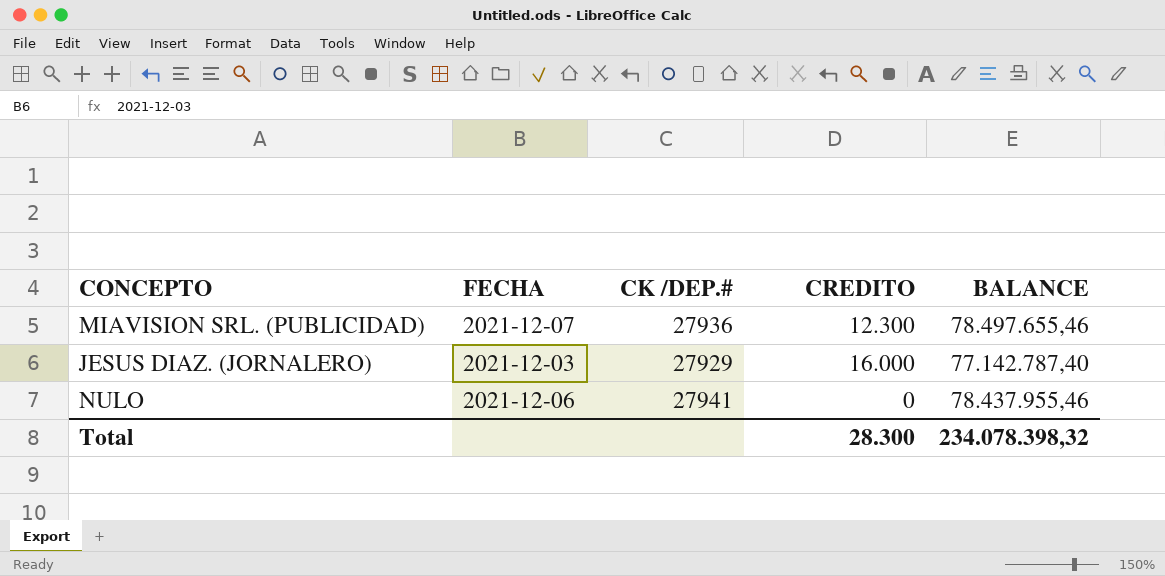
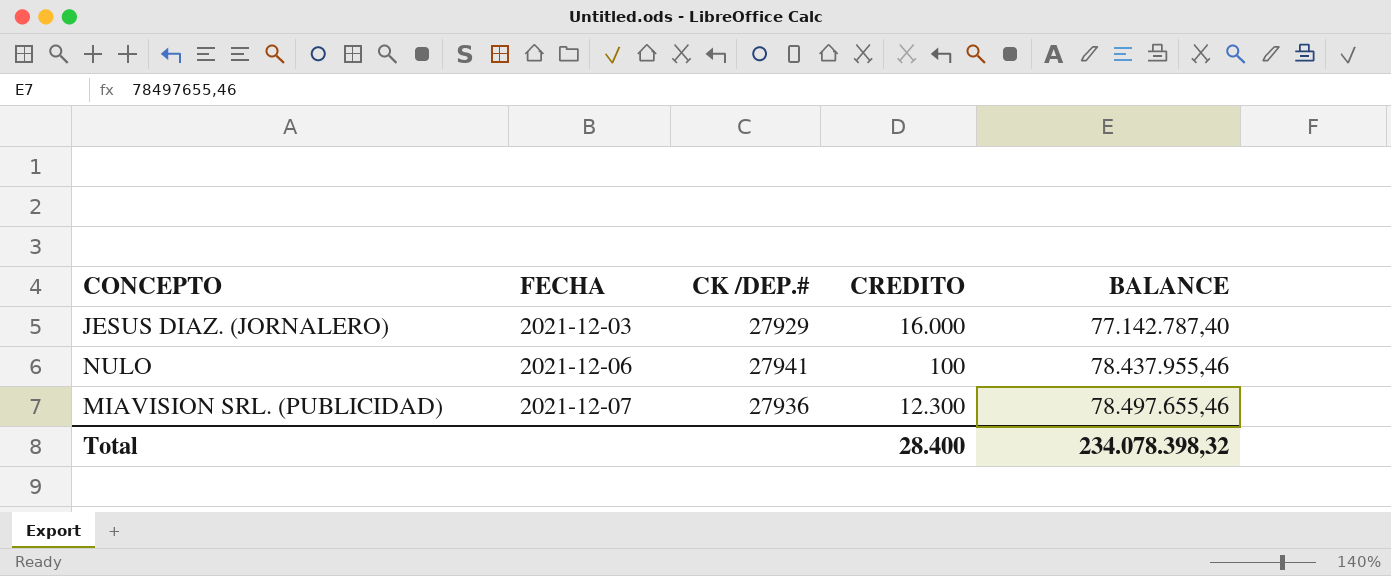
row order: none -> FECHA ascending
NULO | CREDITO: 0 -> 100
Total | CREDITO: 28.300 -> 28.400

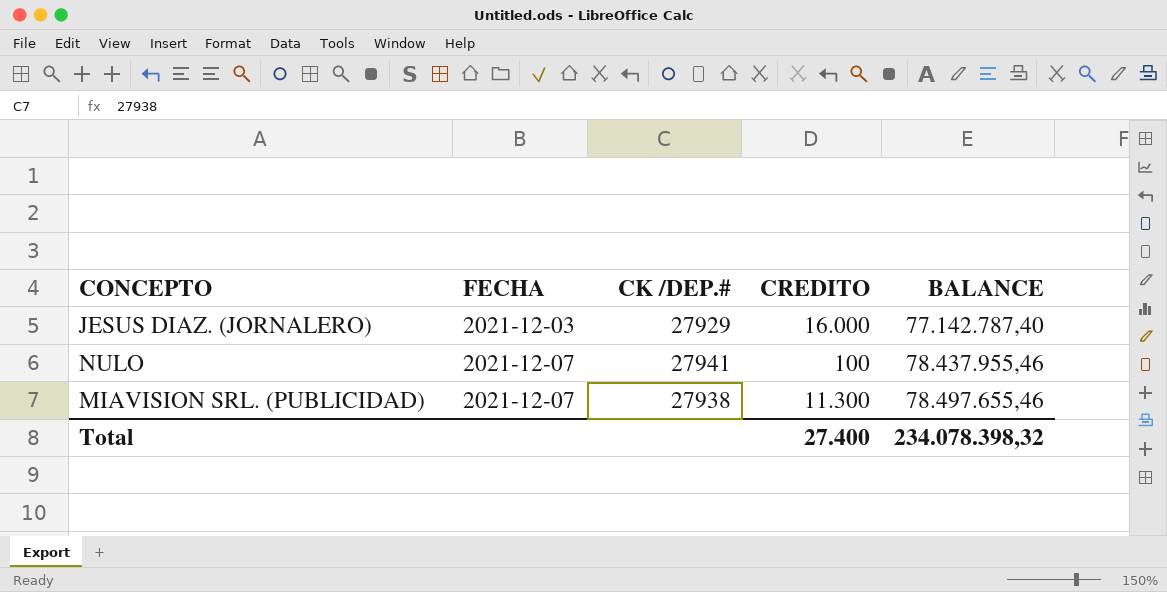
NULO | FECHA: 2021-12-06 -> 2021-12-07
MIAVISION SRL. (PUBLICIDAD) | CK /DEP.#: 27936 -> 27938
MIAVISION SRL. (PUBLICIDAD) | CREDITO: 12.300 -> 11.300
Total | CREDITO: 28.400 -> 27.400

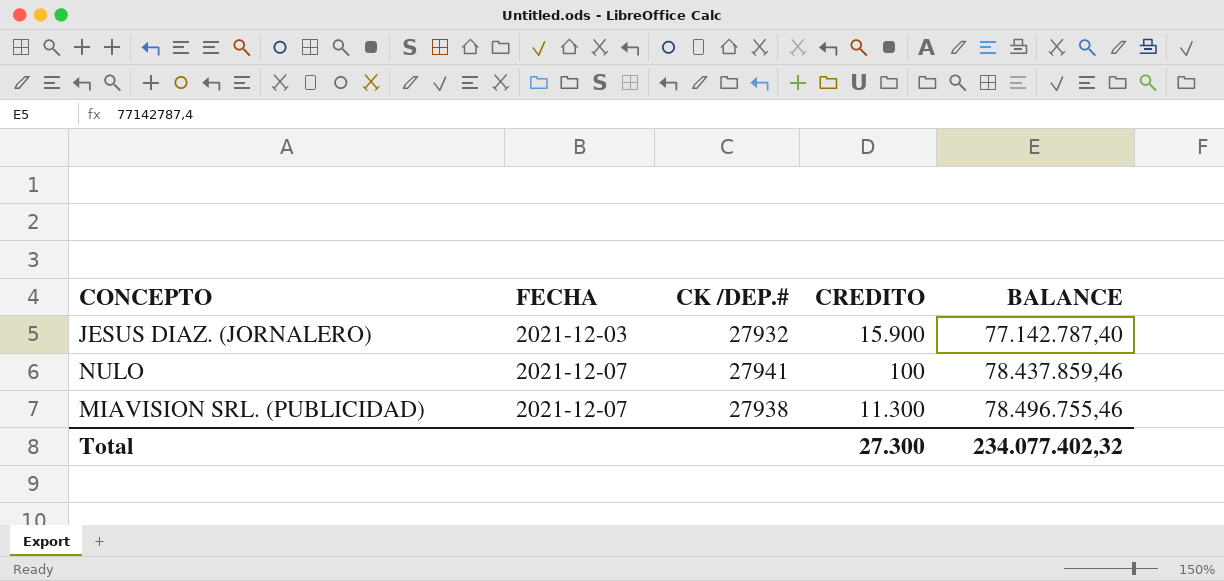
JESUS DIAZ. (JORNALERO) | CK /DEP.#: 27929 -> 27932
JESUS DIAZ. (JORNALERO) | CREDITO: 16.000 -> 15.900
NULO | BALANCE: 78.437.955,46 -> 78.437.859,46
MIAVISION SRL. (PUBLICIDAD) | BALANCE: 78.497.655,46 -> 78.496.755,46
Total | CREDITO: 27.400 -> 27.300
Total | BALANCE: 234.078.398,32 -> 234.077.402,32

